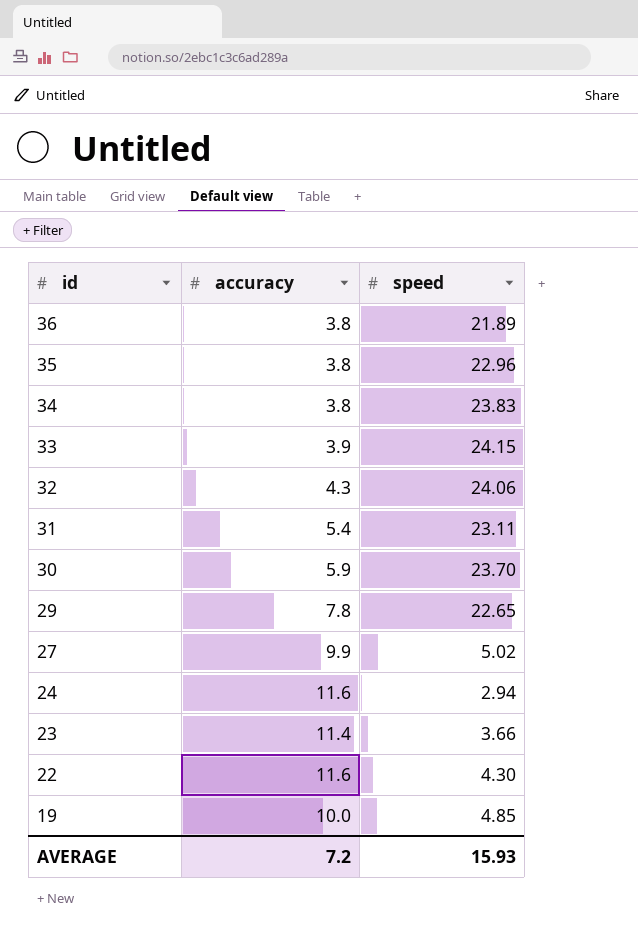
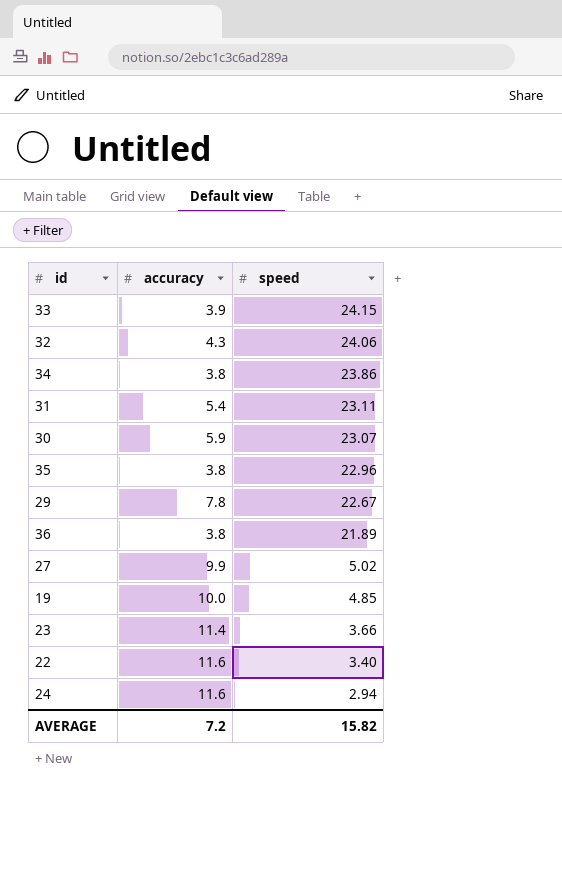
row order: id descending -> speed descending
34 | speed: 23.83 -> 23.86
30 | speed: 23.70 -> 23.07
29 | speed: 22.65 -> 22.67
22 | speed: 4.30 -> 3.40
AVERAGE | speed: 15.93 -> 15.82

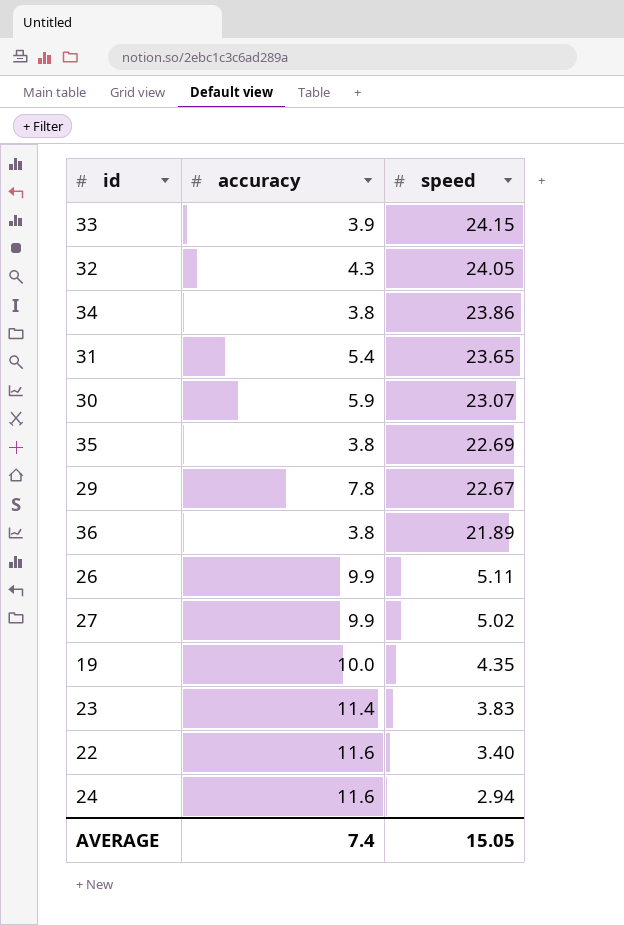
32 | speed: 24.06 -> 24.05
31 | speed: 23.11 -> 23.65
35 | speed: 22.96 -> 22.69
row 26: none -> 9.9 | 5.11
19 | speed: 4.85 -> 4.35
23 | speed: 3.66 -> 3.83
AVERAGE | accuracy: 7.2 -> 7.4
AVERAGE | speed: 15.82 -> 15.05

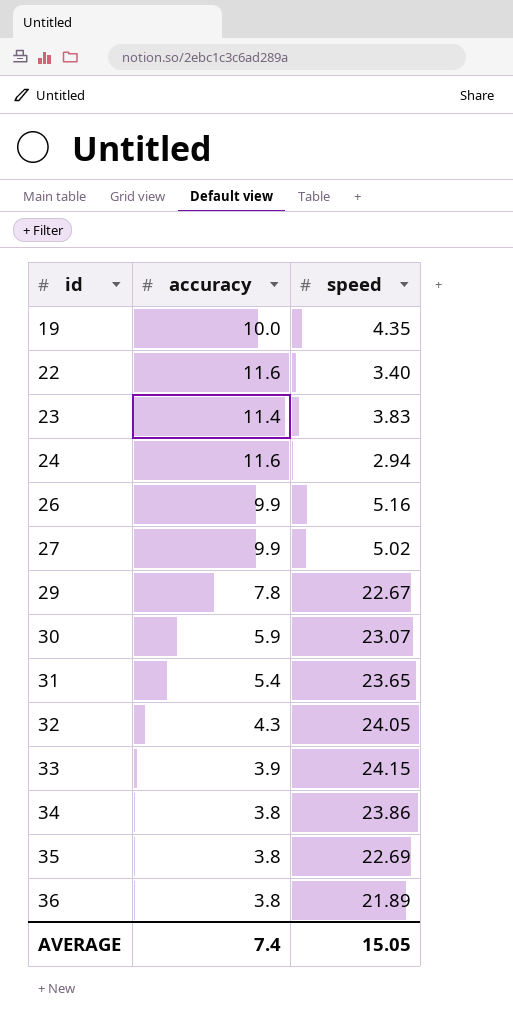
row order: speed descending -> id ascending
26 | speed: 5.11 -> 5.16

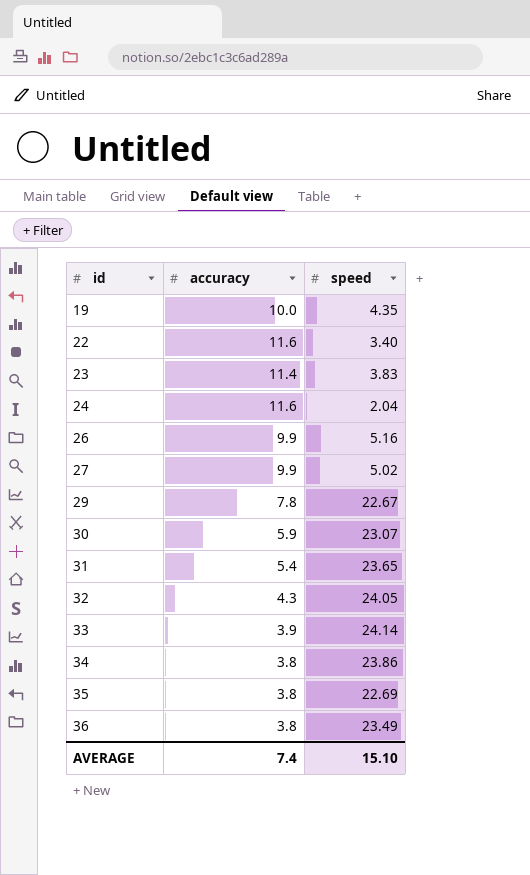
24 | speed: 2.94 -> 2.04
33 | speed: 24.15 -> 24.14
36 | speed: 21.89 -> 23.49
AVERAGE | speed: 15.05 -> 15.10

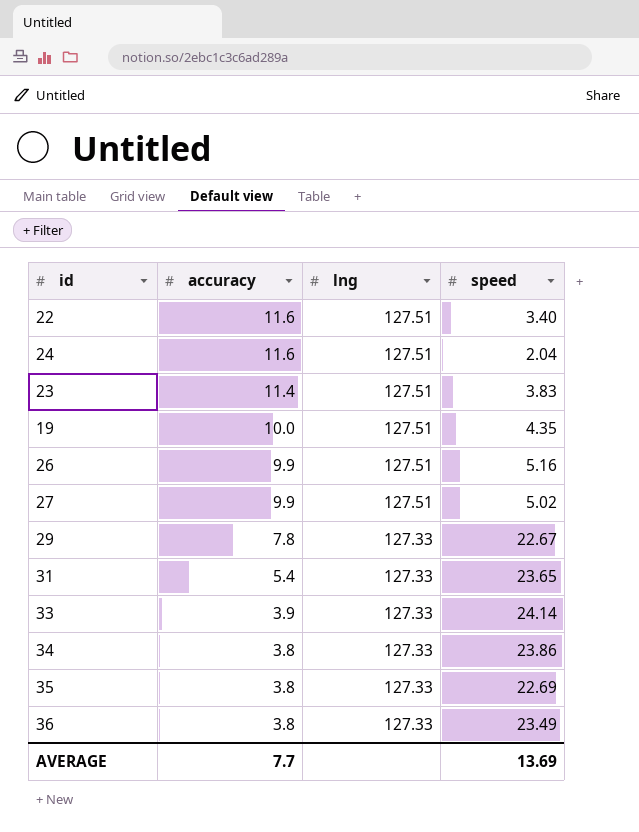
row order: id ascending -> accuracy descending
column lng | position: none -> 3
row 30: 5.9 | 23.07 -> none
row 32: 4.3 | 24.05 -> none
AVERAGE | accuracy: 7.4 -> 7.7
AVERAGE | speed: 15.10 -> 13.69

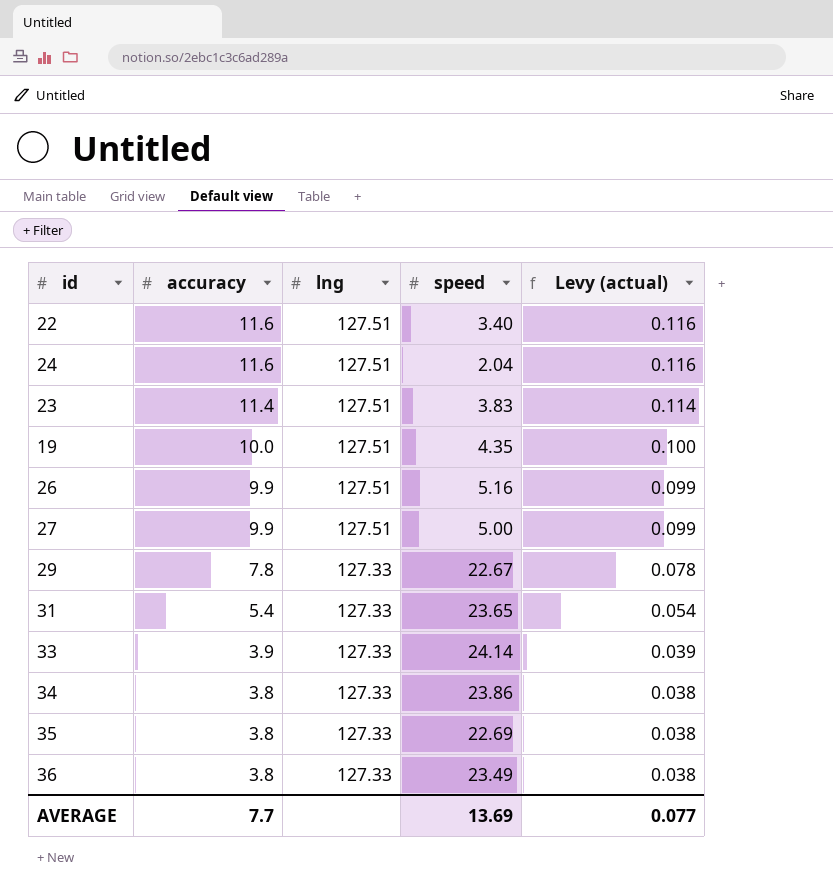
column Levy (actual) | formula: none -> [accuracy] * 0.01
27 | speed: 5.02 -> 5.00

